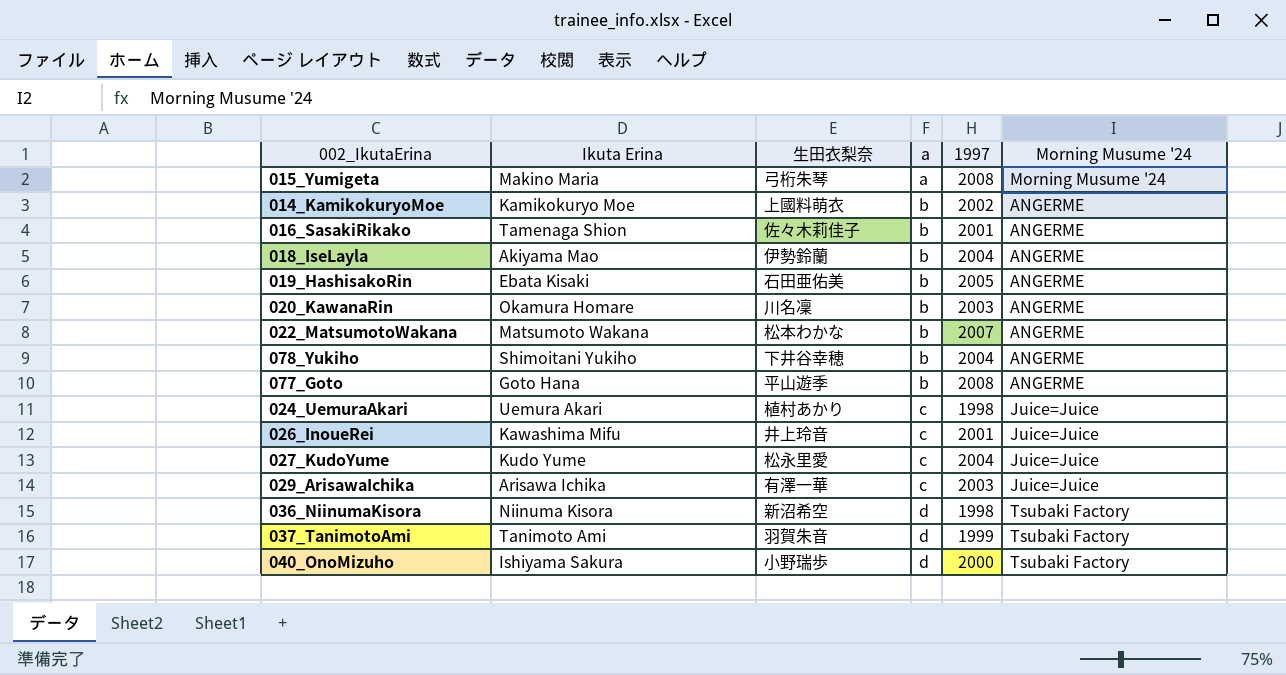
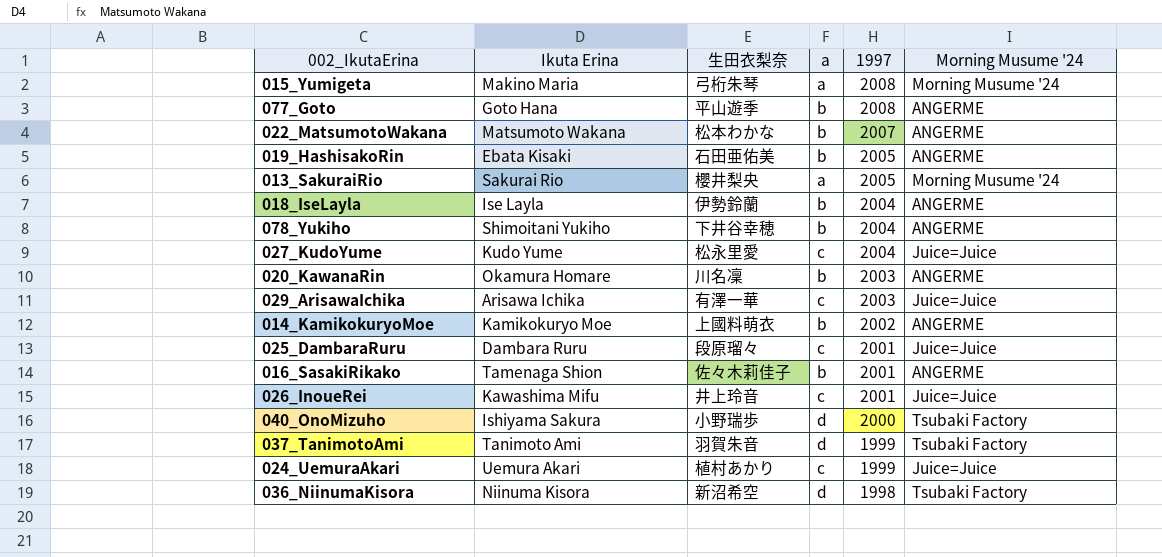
row order: a ascending -> 1997 descending
row 013_SakuraiRio: none -> Sakurai Rio | 櫻井梨央 | a | 2005 | Morning Musume '24
018_IseLayla | Ikuta Erina: Akiyama Mao -> Ise Layla
row 025_DambaraRuru: none -> Dambara Ruru | 段原瑠々 | c | 2001 | Juice=Juice
024_UemuraAkari | 1997: 1998 -> 1999

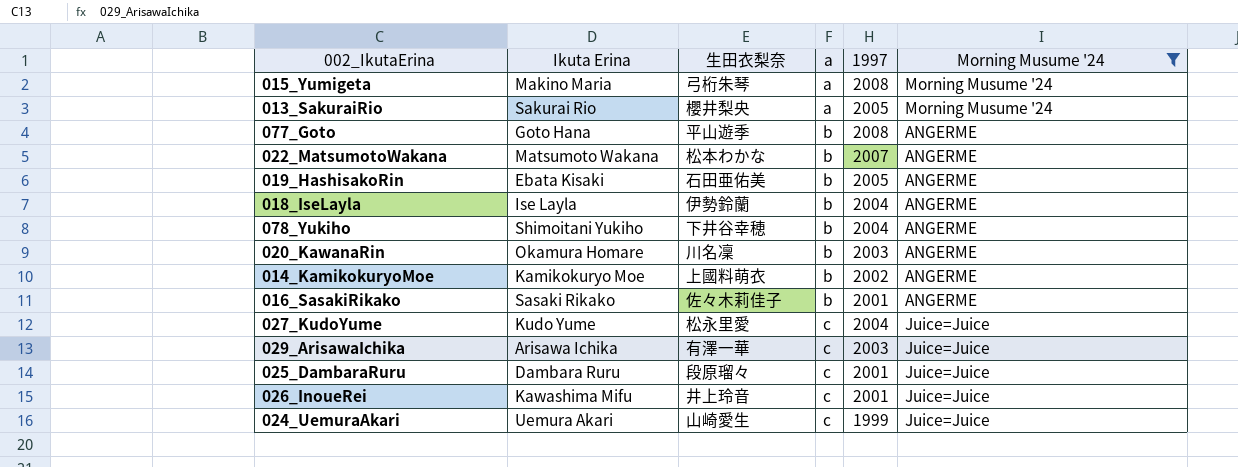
filter: none -> Morning Musume '24 != Tsubaki Factory
row order: 1997 descending -> a ascending
016_SasakiRikako | Ikuta Erina: Tamenaga Shion -> Sasaki Rikako
024_UemuraAkari | 生田衣梨奈: 植村あかり -> 山崎愛生

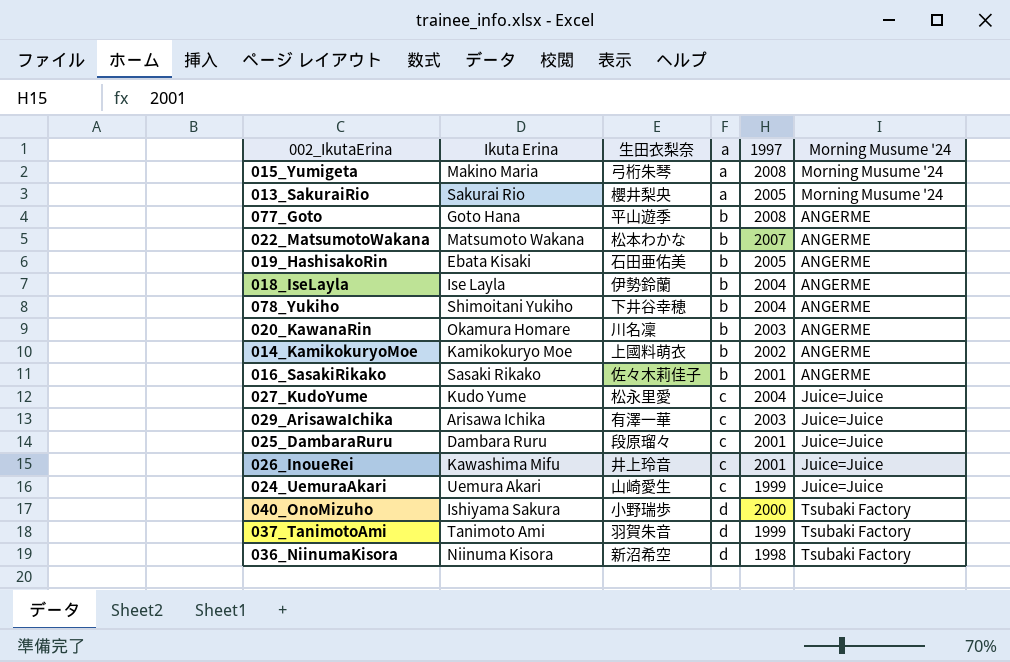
filter: Morning Musume '24 != Tsubaki Factory -> none

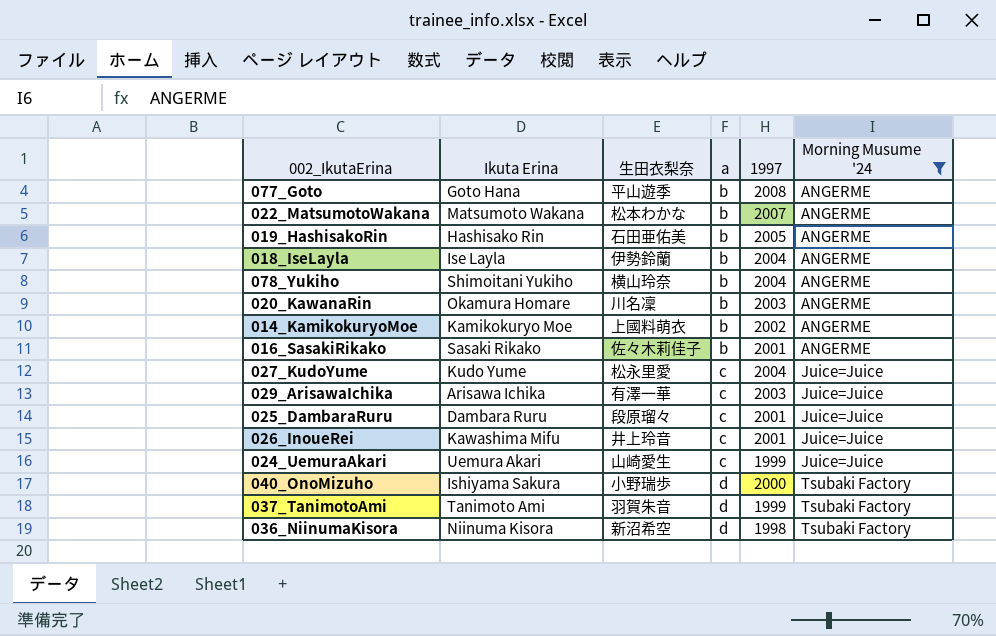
filter: none -> Morning Musume '24 != Morning Musume '24
019_HashisakoRin | Ikuta Erina: Ebata Kisaki -> Hashisako Rin
078_Yukiho | 生田衣梨奈: 下井谷幸穂 -> 横山玲奈

